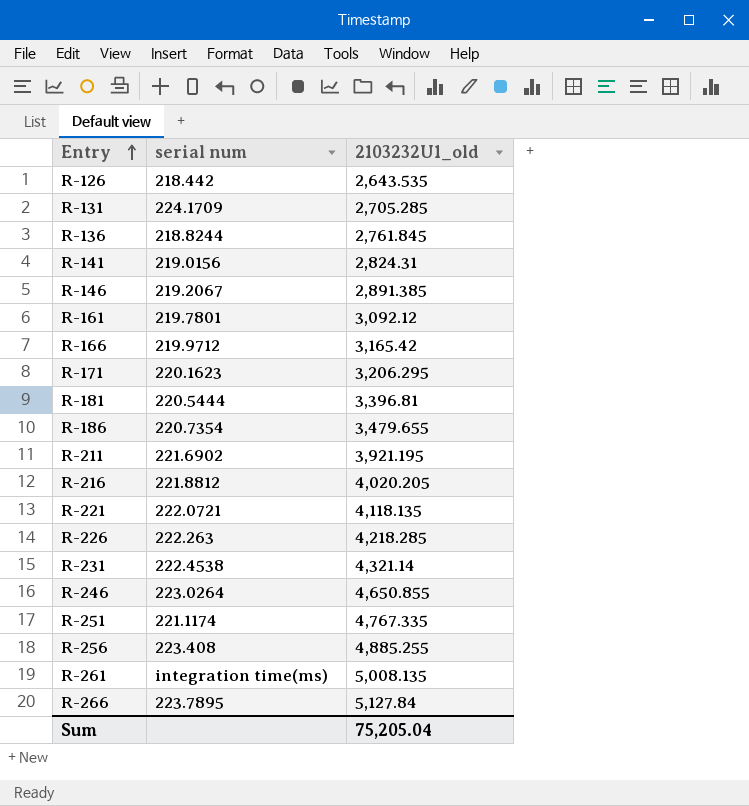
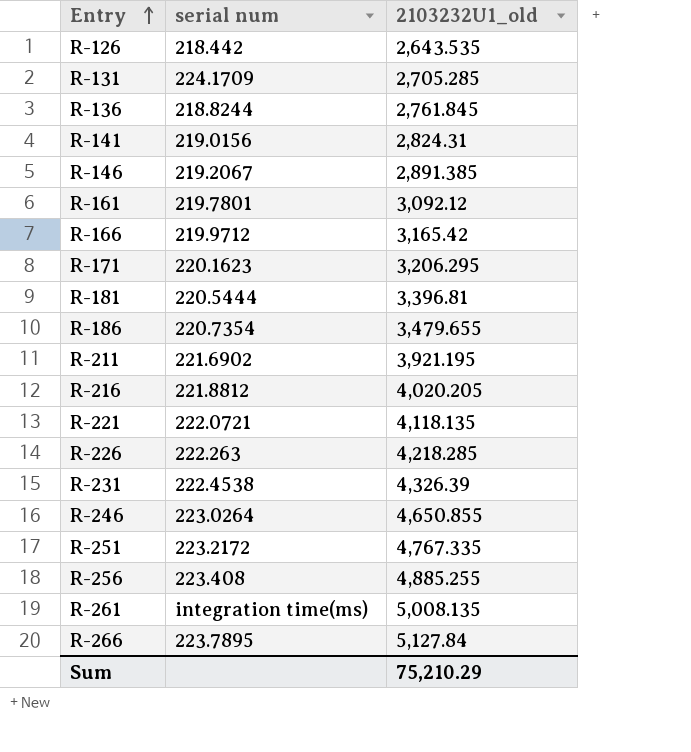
R-231 | 2103232U1_old: 4,321.14 -> 4,326.39
R-251 | serial num: 221.1174 -> 223.2172
Sum | 2103232U1_old: 75,205.04 -> 75,210.29

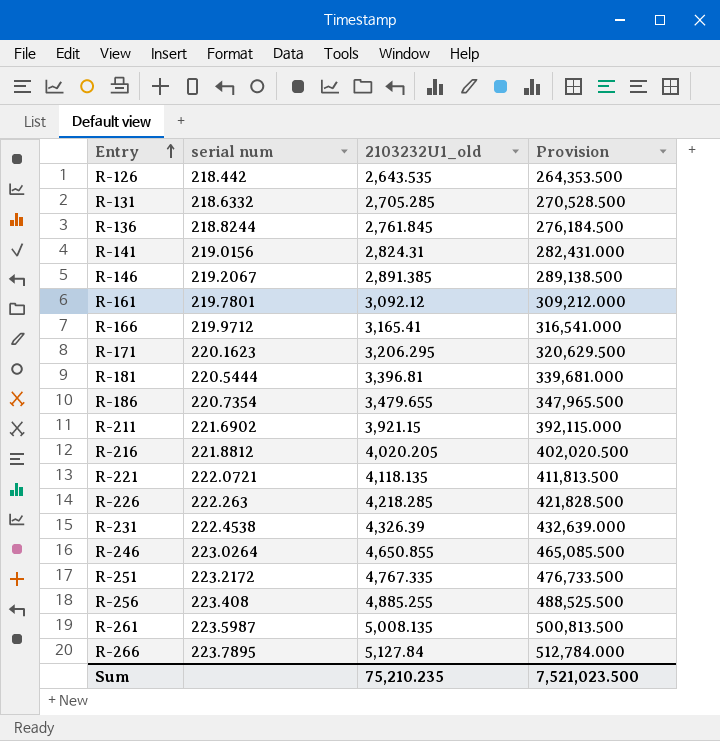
column Provision | formula: none -> [2103232U1_old] * 100
R-131 | serial num: 224.1709 -> 218.6332
R-166 | 2103232U1_old: 3,165.42 -> 3,165.41
R-211 | 2103232U1_old: 3,921.195 -> 3,921.15
R-261 | serial num: integration time(ms) -> 223.5987
Sum | 2103232U1_old: 75,210.29 -> 75,210.235

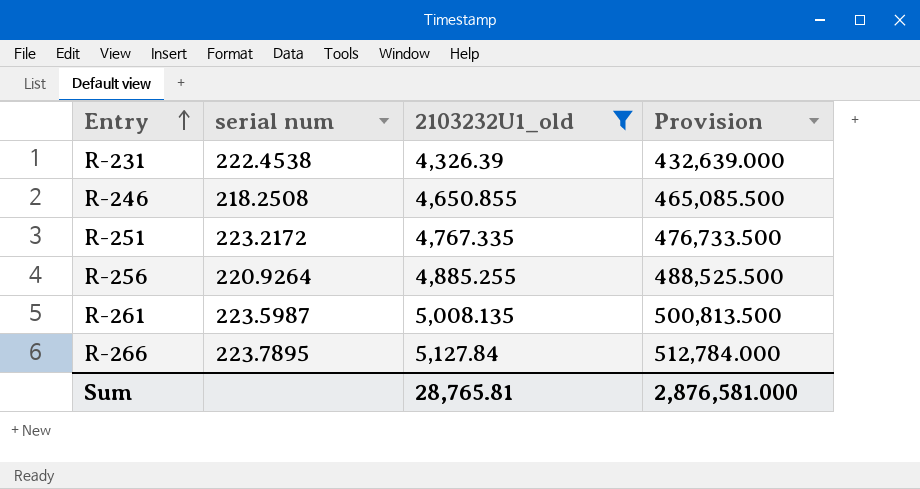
filter: none -> 2103232U1_old >= 4,326.39
R-246 | serial num: 223.0264 -> 218.2508
R-256 | serial num: 223.408 -> 220.9264
Sum | 2103232U1_old: 75,210.235 -> 28,765.81
Sum | Provision: 7,521,023.500 -> 2,876,581.000

